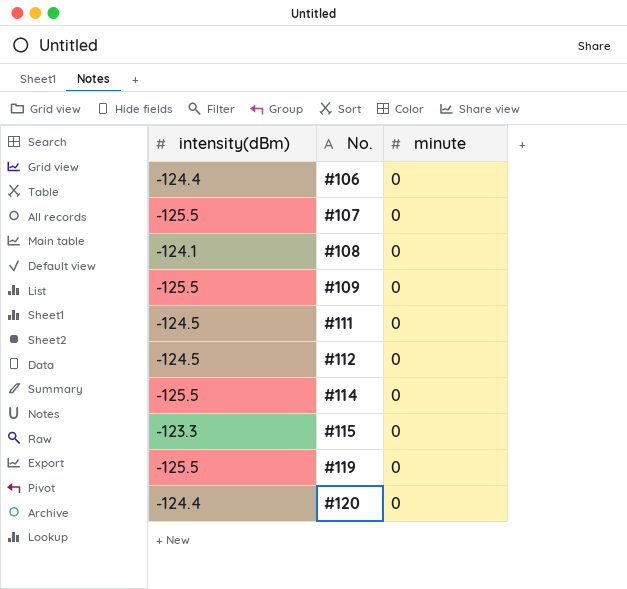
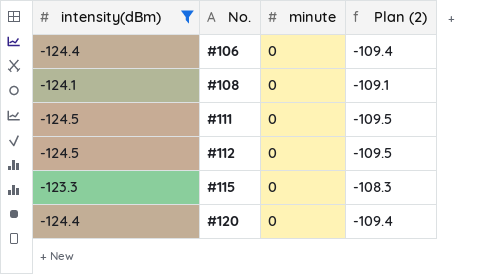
filter: none -> intensity(dBm) != -125.5
column Plan (2) | formula: none -> [intensity(dBm)] + 15

